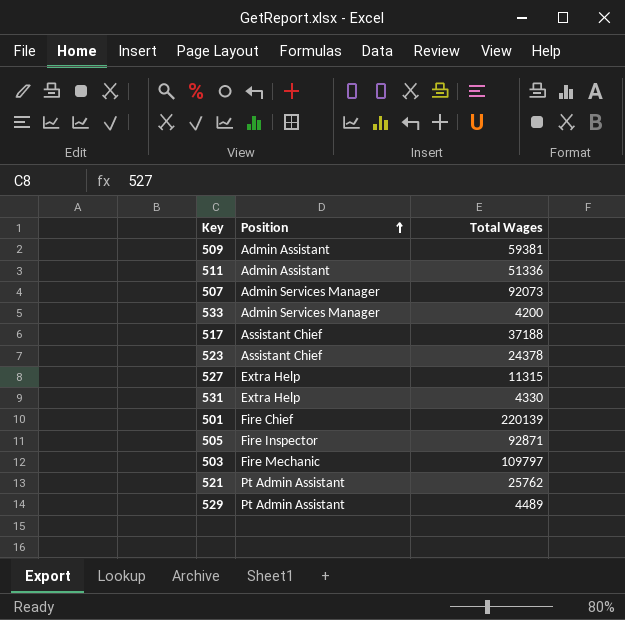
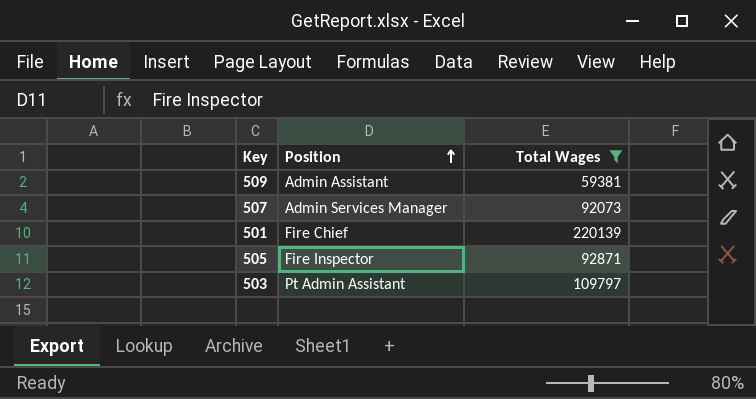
filter: none -> Total Wages >= 59381
503 | Position: Fire Mechanic -> Pt Admin Assistant

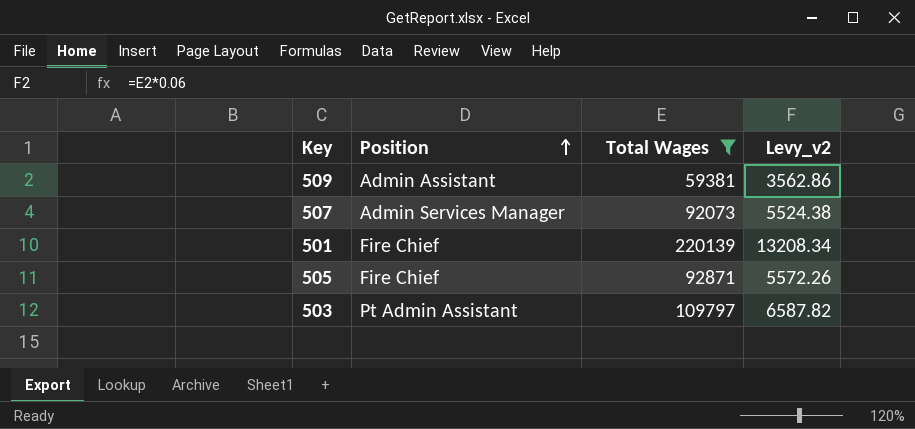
column Levy_v2 | formula: none -> [Total Wages] * 0.06
505 | Position: Fire Inspector -> Fire Chief

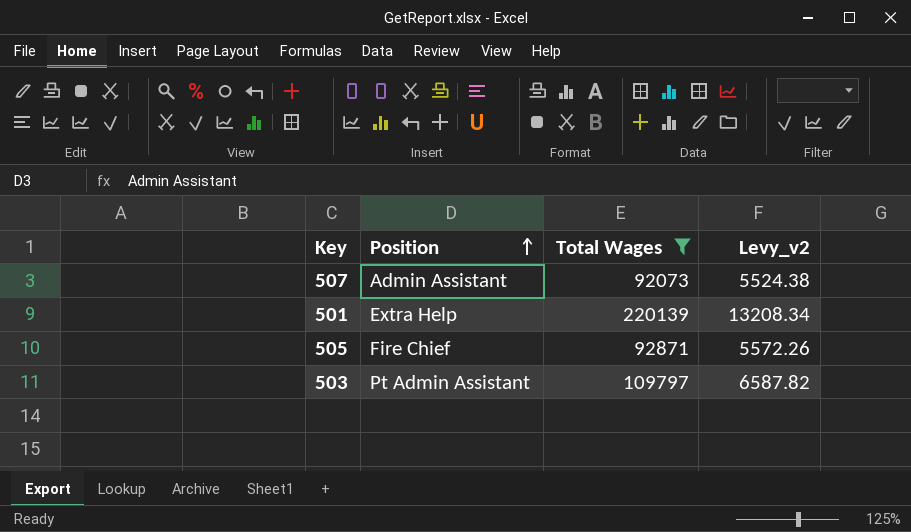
row 509: Admin Assistant | 59381 | 3562.86 -> none
507 | Position: Admin Services Manager -> Admin Assistant
501 | Position: Fire Chief -> Extra Help

